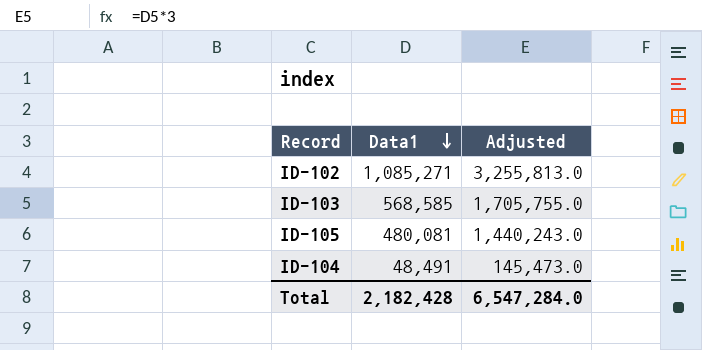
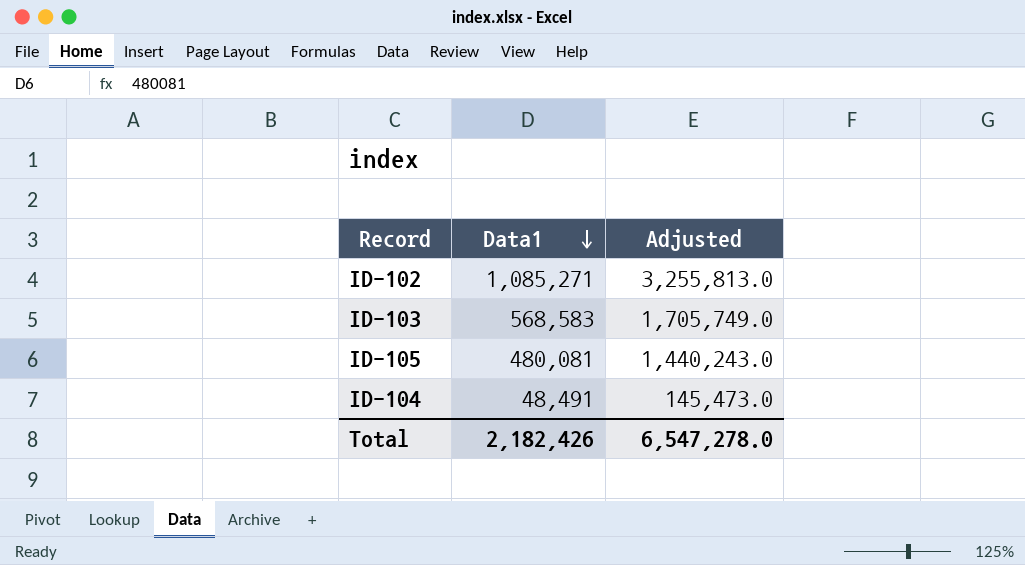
ID-103 | Data1: 568,585 -> 568,583
ID-103 | Adjusted: 1,705,755.0 -> 1,705,749.0
Total | Data1: 2,182,428 -> 2,182,426
Total | Adjusted: 6,547,284.0 -> 6,547,278.0

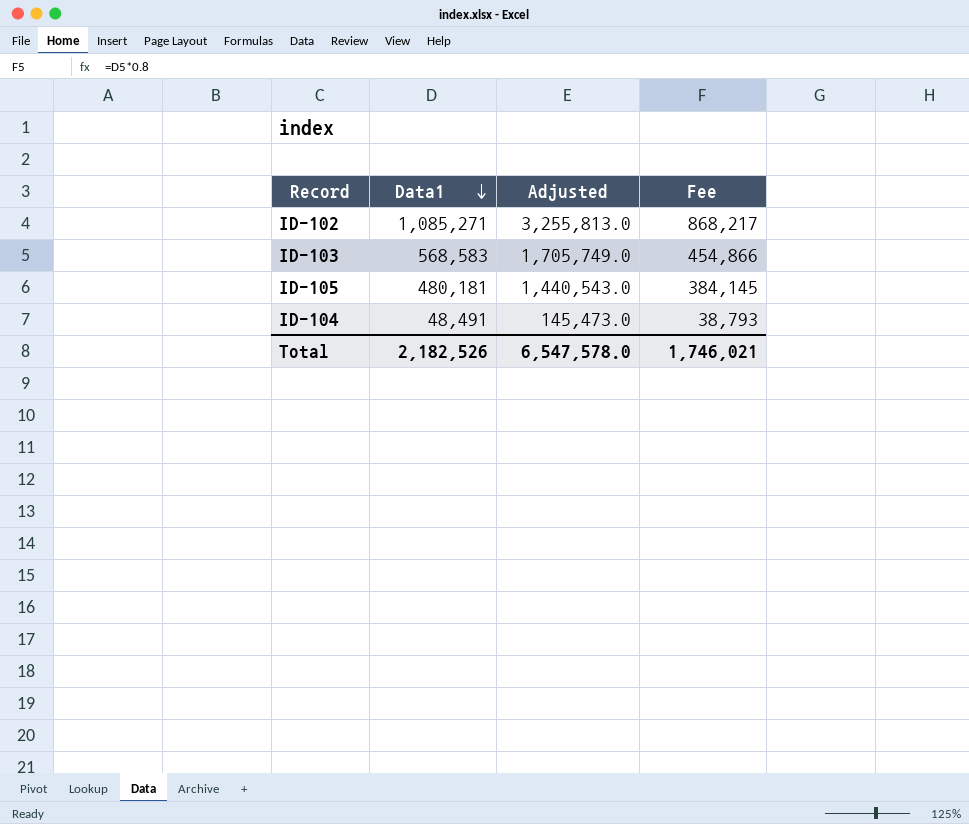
column Fee | formula: none -> [Data1] * 0.8
ID-105 | Data1: 480,081 -> 480,181
ID-105 | Adjusted: 1,440,243.0 -> 1,440,543.0
Total | Data1: 2,182,426 -> 2,182,526
Total | Adjusted: 6,547,278.0 -> 6,547,578.0

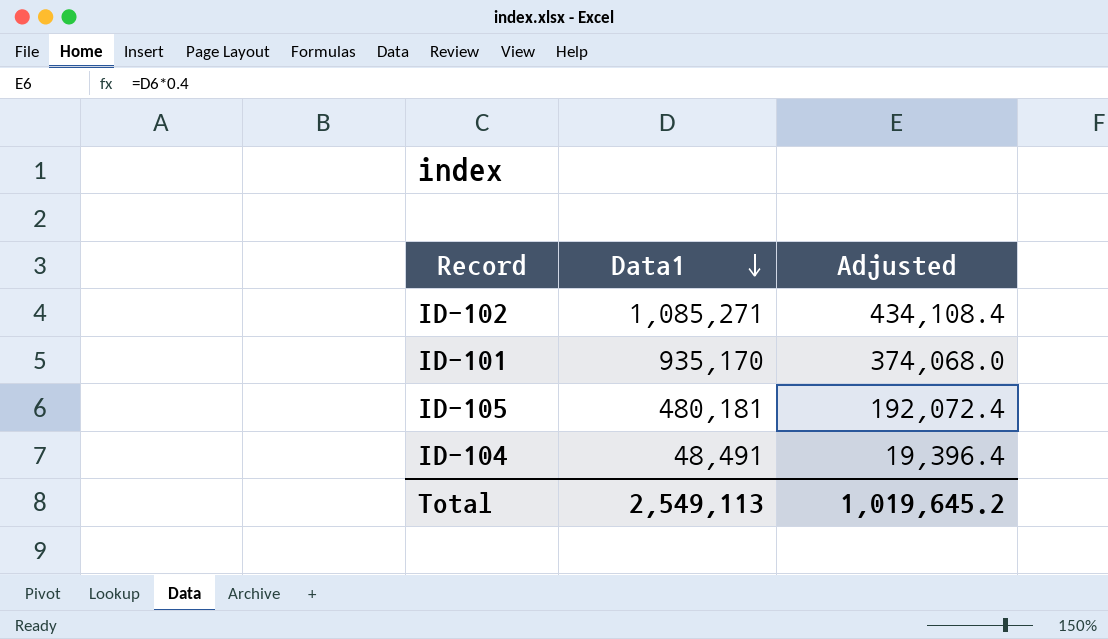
column Fee | formula: [Data1] * 0.8 -> none
column Adjusted | formula: [Data1] * 3 -> [Data1] * 0.4
row ID-103: 568,583 | 1,705,749.0 | 454,866 -> none
row ID-101: none -> 935,170 | 374,068.0
Total | Data1: 2,182,526 -> 2,549,113
Total | Adjusted: 6,547,578.0 -> 1,019,645.2

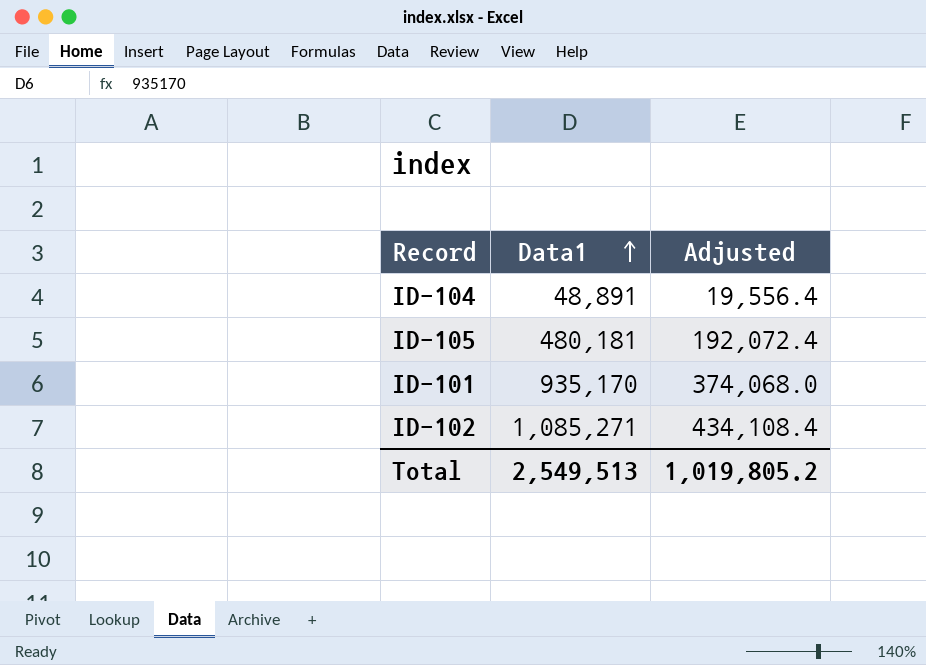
row order: Data1 descending -> Data1 ascending
ID-104 | Data1: 48,491 -> 48,891
ID-104 | Adjusted: 19,396.4 -> 19,556.4
Total | Data1: 2,549,113 -> 2,549,513
Total | Adjusted: 1,019,645.2 -> 1,019,805.2

